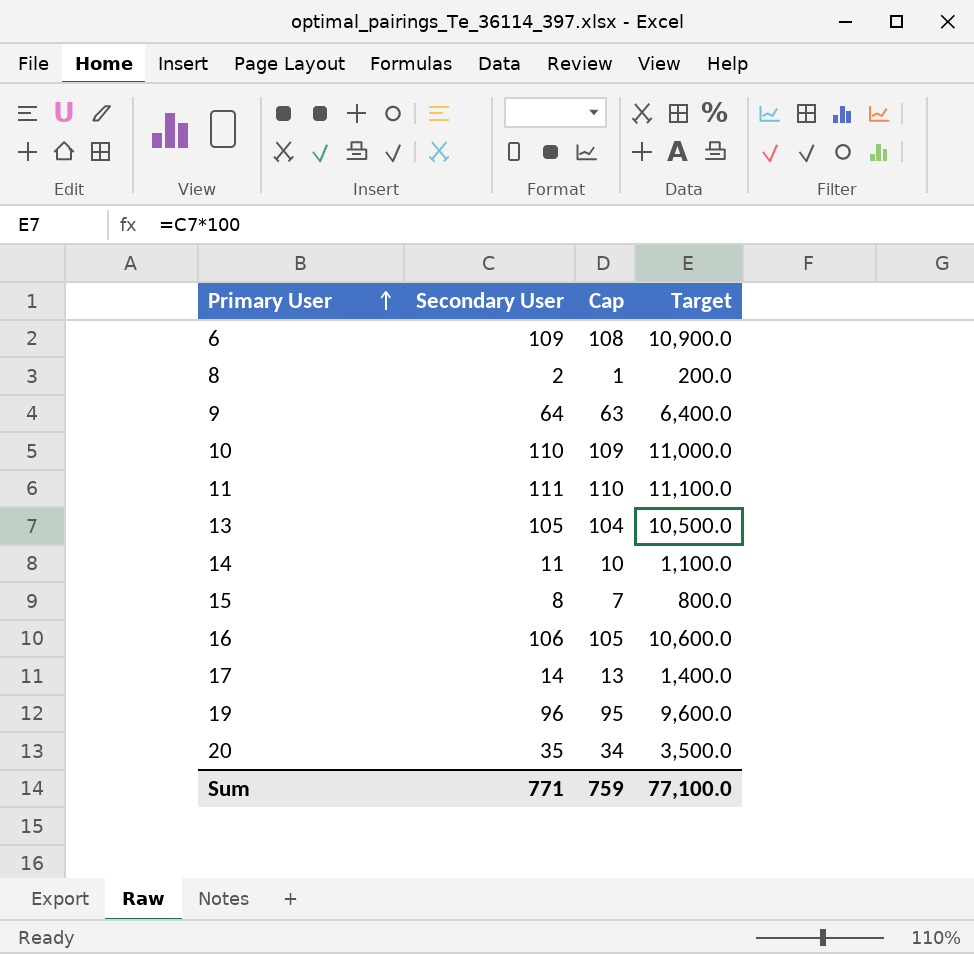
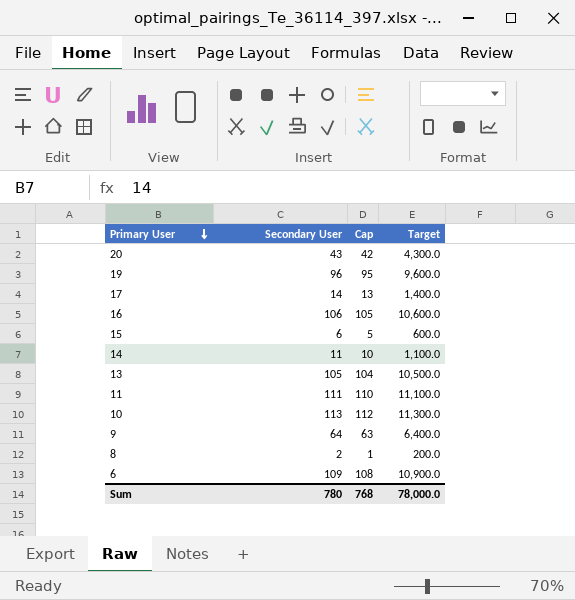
row order: Primary User ascending -> Primary User descending
20 | Secondary User: 35 -> 43
20 | Cap: 34 -> 42
20 | Target: 3,500.0 -> 4,300.0
15 | Secondary User: 8 -> 6
15 | Cap: 7 -> 5
15 | Target: 800.0 -> 600.0
10 | Secondary User: 110 -> 113
10 | Cap: 109 -> 112
10 | Target: 11,000.0 -> 11,300.0
Sum | Secondary User: 771 -> 780
Sum | Cap: 759 -> 768
Sum | Target: 77,100.0 -> 78,000.0

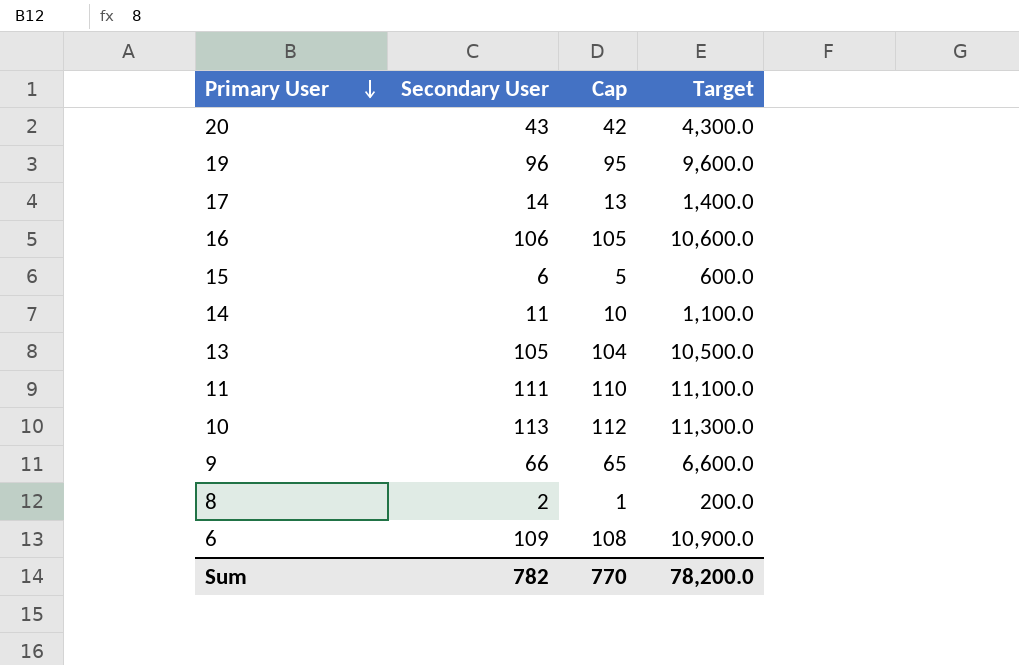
9 | Secondary User: 64 -> 66
9 | Cap: 63 -> 65
9 | Target: 6,400.0 -> 6,600.0
Sum | Secondary User: 780 -> 782
Sum | Cap: 768 -> 770
Sum | Target: 78,000.0 -> 78,200.0

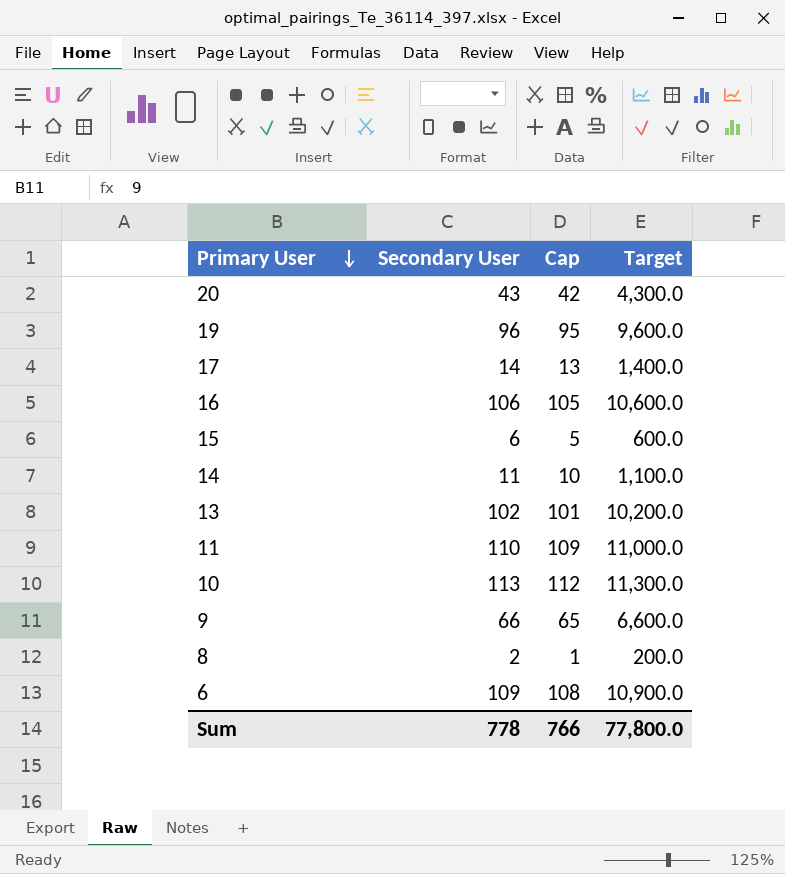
13 | Secondary User: 105 -> 102
13 | Cap: 104 -> 101
13 | Target: 10,500.0 -> 10,200.0
11 | Secondary User: 111 -> 110
11 | Cap: 110 -> 109
11 | Target: 11,100.0 -> 11,000.0
Sum | Secondary User: 782 -> 778
Sum | Cap: 770 -> 766
Sum | Target: 78,200.0 -> 77,800.0

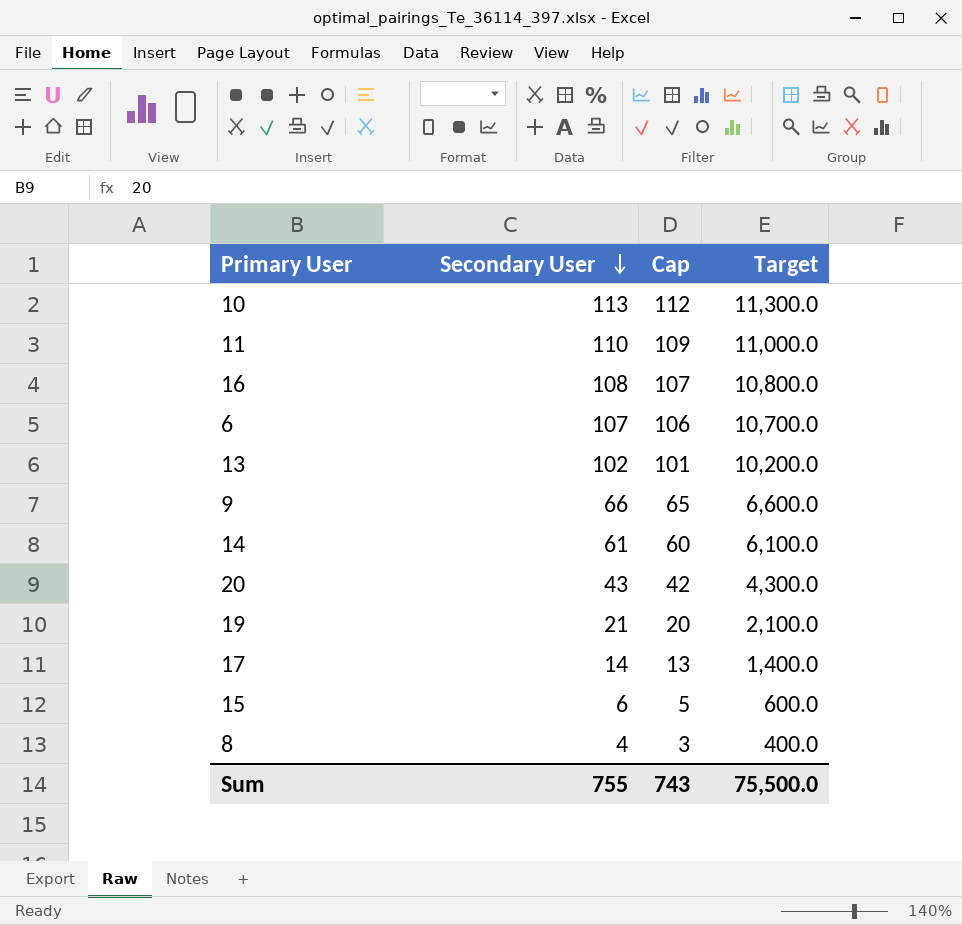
row order: Primary User descending -> Secondary User descending
16 | Secondary User: 106 -> 108
16 | Cap: 105 -> 107
16 | Target: 10,600.0 -> 10,800.0
6 | Secondary User: 109 -> 107
6 | Cap: 108 -> 106
6 | Target: 10,900.0 -> 10,700.0
14 | Secondary User: 11 -> 61
14 | Cap: 10 -> 60
14 | Target: 1,100.0 -> 6,100.0
19 | Secondary User: 96 -> 21
19 | Cap: 95 -> 20
19 | Target: 9,600.0 -> 2,100.0
8 | Secondary User: 2 -> 4
8 | Cap: 1 -> 3
8 | Target: 200.0 -> 400.0
Sum | Secondary User: 778 -> 755
Sum | Cap: 766 -> 743
Sum | Target: 77,800.0 -> 75,500.0

